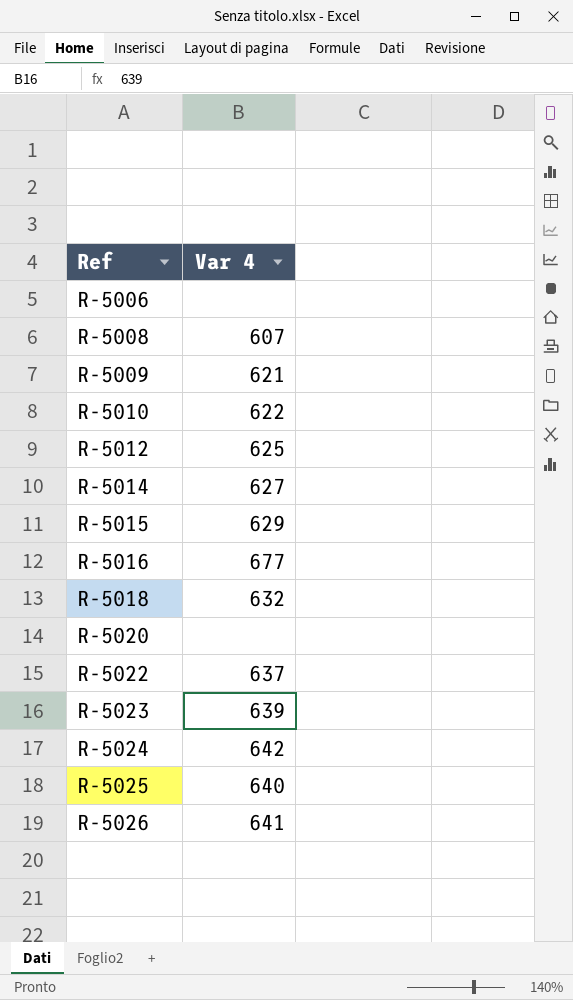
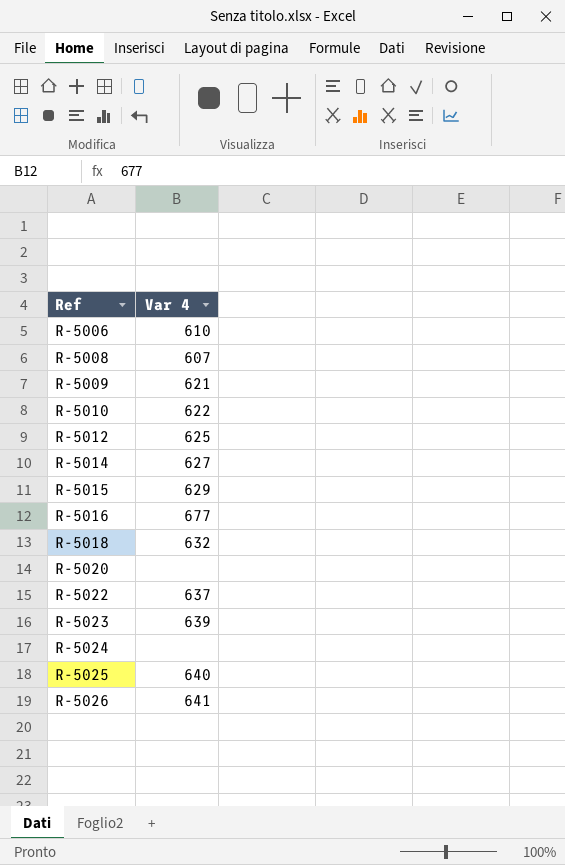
R-5006 | Var 4: none -> 610
R-5024 | Var 4: 642 -> none

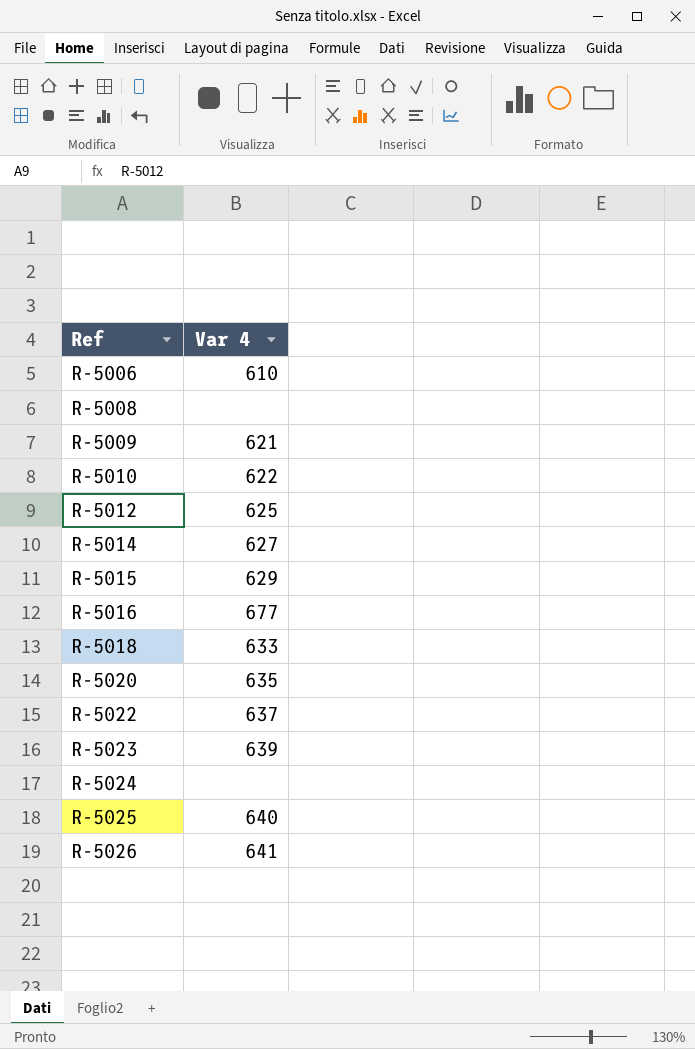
R-5008 | Var 4: 607 -> none
R-5018 | Var 4: 632 -> 633
R-5020 | Var 4: none -> 635

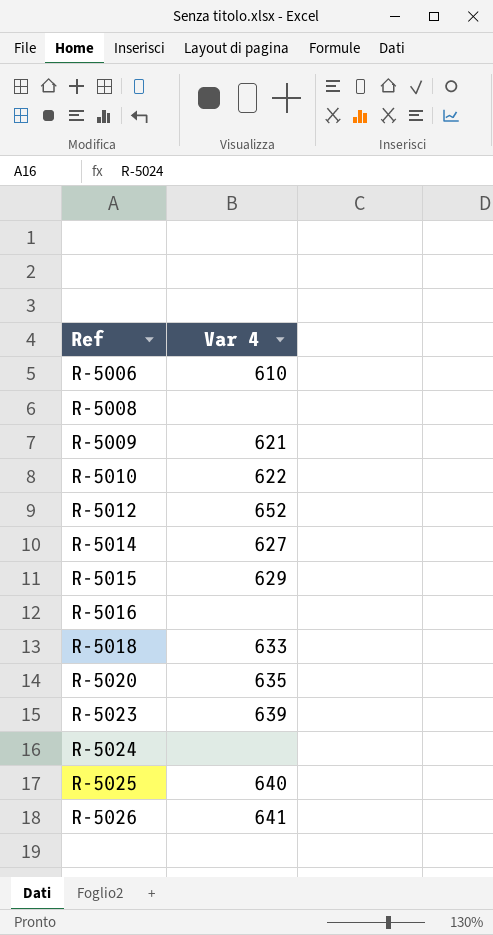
row R-5022: 637 -> none
R-5012 | Var 4: 625 -> 652
R-5016 | Var 4: 677 -> none

